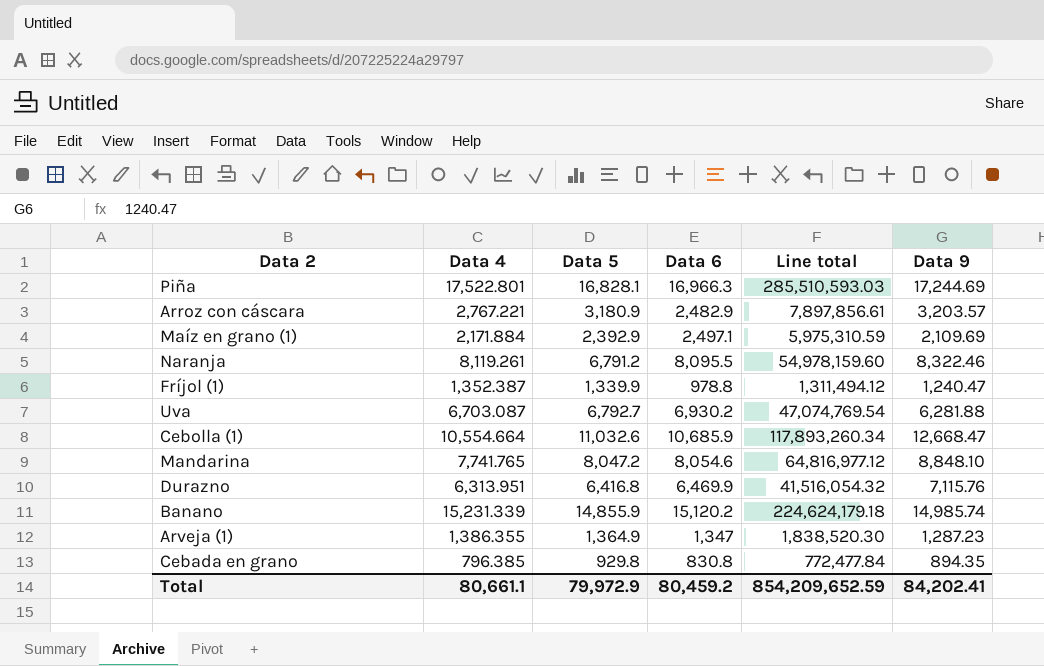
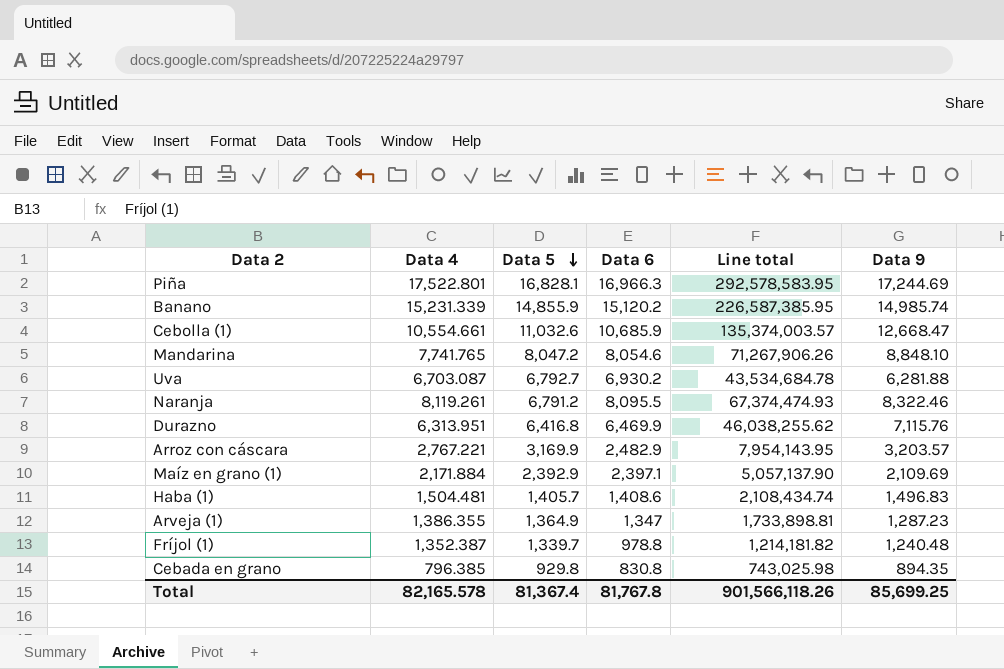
row order: none -> Data 5 descending
column Line total | formula: [Data 5] * [Data 6] -> [Data 6] * [Data 9]
Cebolla (1) | Data 4: 10,554.664 -> 10,554.661
Arroz con cáscara | Data 5: 3,180.9 -> 3,169.9
Maíz en grano (1) | Data 6: 2,497.1 -> 2,397.1
row Haba (1): none -> 1,504.481 | 1,405.7 | 1,408.6 | 2,108,434.74 | 1,496.83
Fríjol (1) | Data 5: 1,339.9 -> 1,339.7
Fríjol (1) | Data 9: 1,240.47 -> 1,240.48
Total | Data 4: 80,661.1 -> 82,165.578
Total | Data 5: 79,972.9 -> 81,367.4
Total | Data 6: 80,459.2 -> 81,767.8
Total | Line total: 854,209,652.59 -> 901,566,118.26
Total | Data 9: 84,202.41 -> 85,699.25

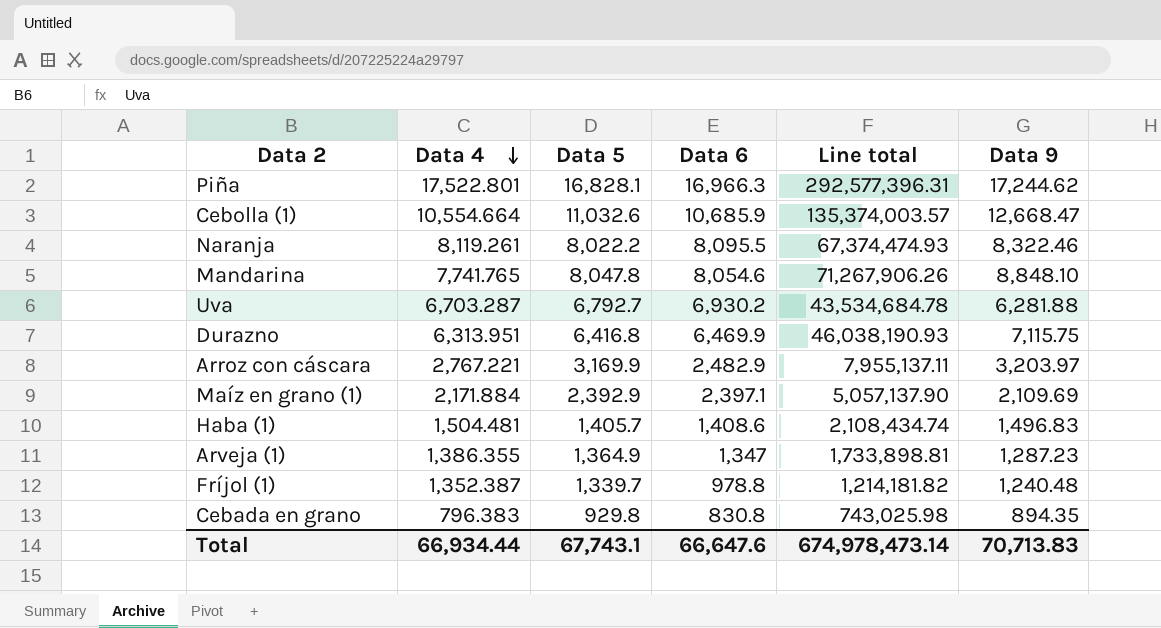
row order: Data 5 descending -> Data 4 descending
row Banano: 15,231.339 | 14,855.9 | 15,120.2 | 226,587,385.95 | 14,985.74 -> none
Piña | Line total: 292,578,583.95 -> 292,577,396.31
Piña | Data 9: 17,244.69 -> 17,244.62
Cebolla (1) | Data 4: 10,554.661 -> 10,554.664
Naranja | Data 5: 6,791.2 -> 8,022.2
Mandarina | Data 5: 8,047.2 -> 8,047.8
Uva | Data 4: 6,703.087 -> 6,703.287
Durazno | Line total: 46,038,255.62 -> 46,038,190.93
Durazno | Data 9: 7,115.76 -> 7,115.75
Arroz con cáscara | Line total: 7,954,143.95 -> 7,955,137.11
Arroz con cáscara | Data 9: 3,203.57 -> 3,203.97
Cebada en grano | Data 4: 796.385 -> 796.383
Total | Data 4: 82,165.578 -> 66,934.44
Total | Data 5: 81,367.4 -> 67,743.1
Total | Data 6: 81,767.8 -> 66,647.6
Total | Line total: 901,566,118.26 -> 674,978,473.14
Total | Data 9: 85,699.25 -> 70,713.83

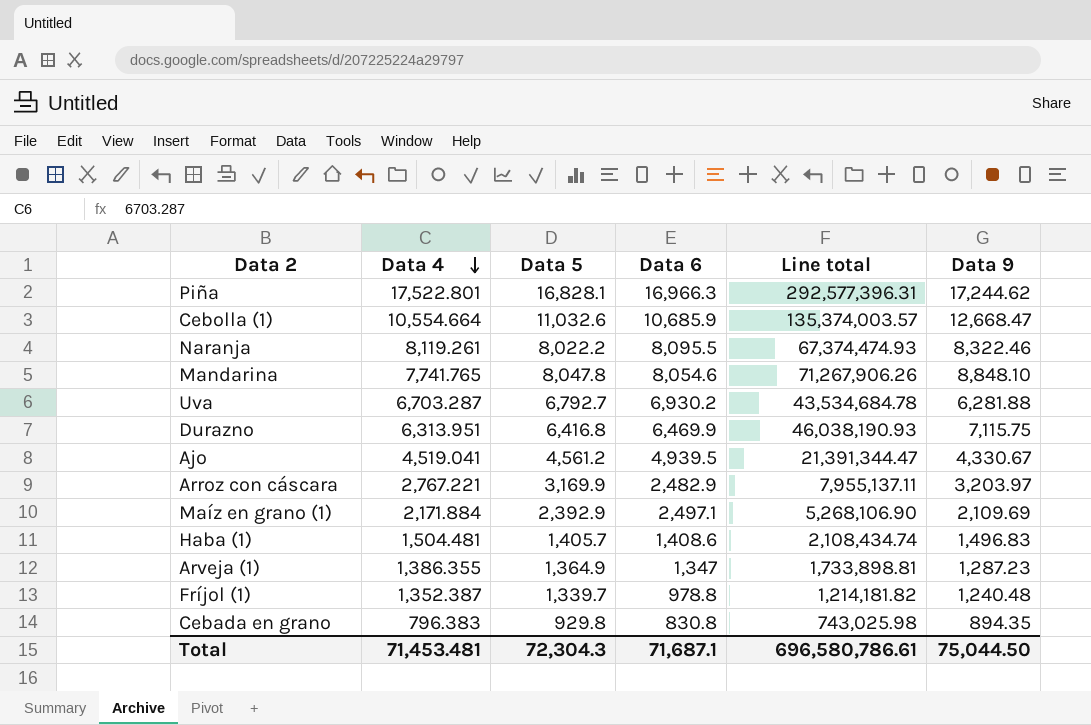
row Ajo: none -> 4,519.041 | 4,561.2 | 4,939.5 | 21,391,344.47 | 4,330.67
Maíz en grano (1) | Data 6: 2,397.1 -> 2,497.1
Maíz en grano (1) | Line total: 5,057,137.90 -> 5,268,106.90
Total | Data 4: 66,934.44 -> 71,453.481
Total | Data 5: 67,743.1 -> 72,304.3
Total | Data 6: 66,647.6 -> 71,687.1
Total | Line total: 674,978,473.14 -> 696,580,786.61
Total | Data 9: 70,713.83 -> 75,044.50

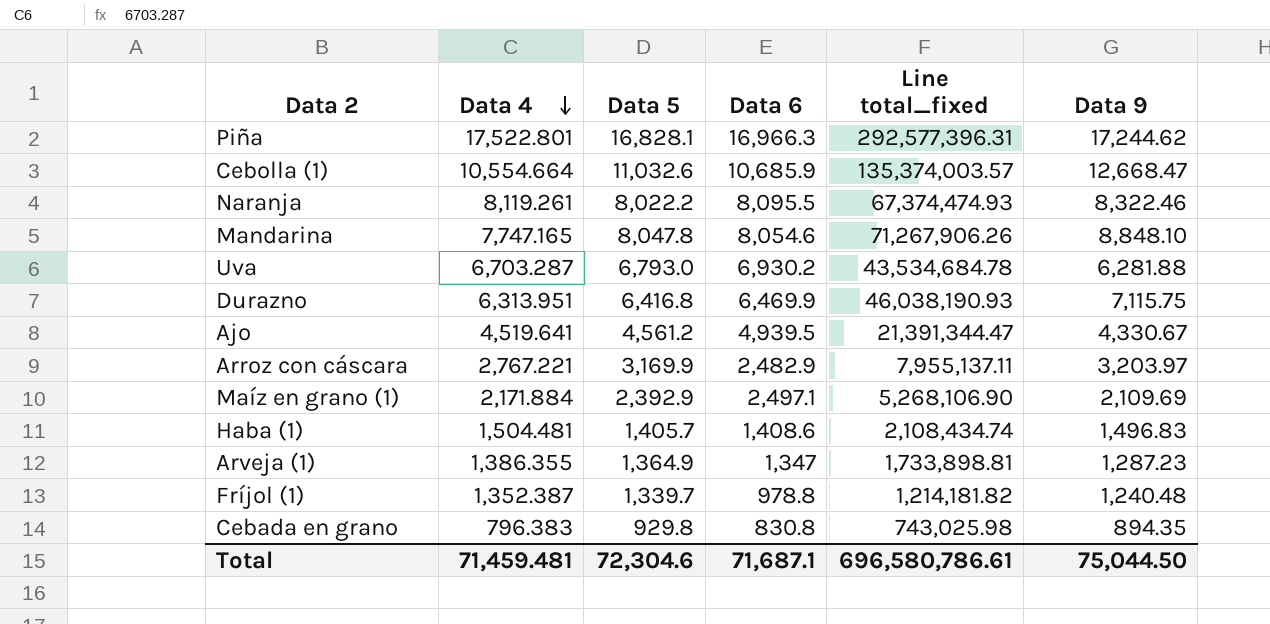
column name: Line total -> Line total_fixed
Mandarina | Data 4: 7,741.765 -> 7,747.165
Uva | Data 5: 6,792.7 -> 6,793.0
Ajo | Data 4: 4,519.041 -> 4,519.641
Total | Data 4: 71,453.481 -> 71,459.481
Total | Data 5: 72,304.3 -> 72,304.6

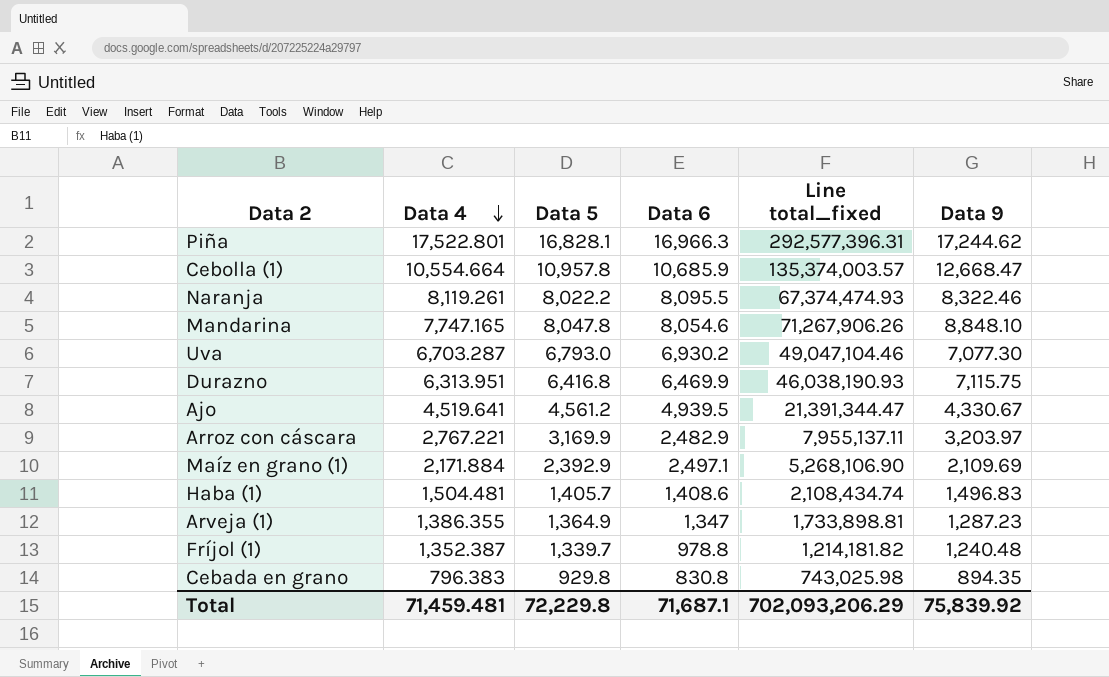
Cebolla (1) | Data 5: 11,032.6 -> 10,957.8
Uva | Line total_fixed: 43,534,684.78 -> 49,047,104.46
Uva | Data 9: 6,281.88 -> 7,077.30
Total | Data 5: 72,304.6 -> 72,229.8
Total | Line total_fixed: 696,580,786.61 -> 702,093,206.29
Total | Data 9: 75,044.50 -> 75,839.92

